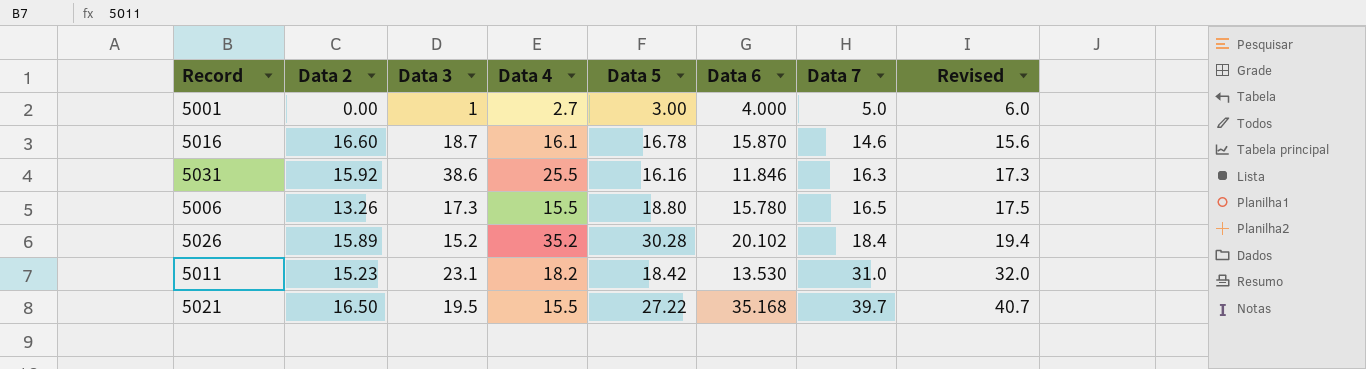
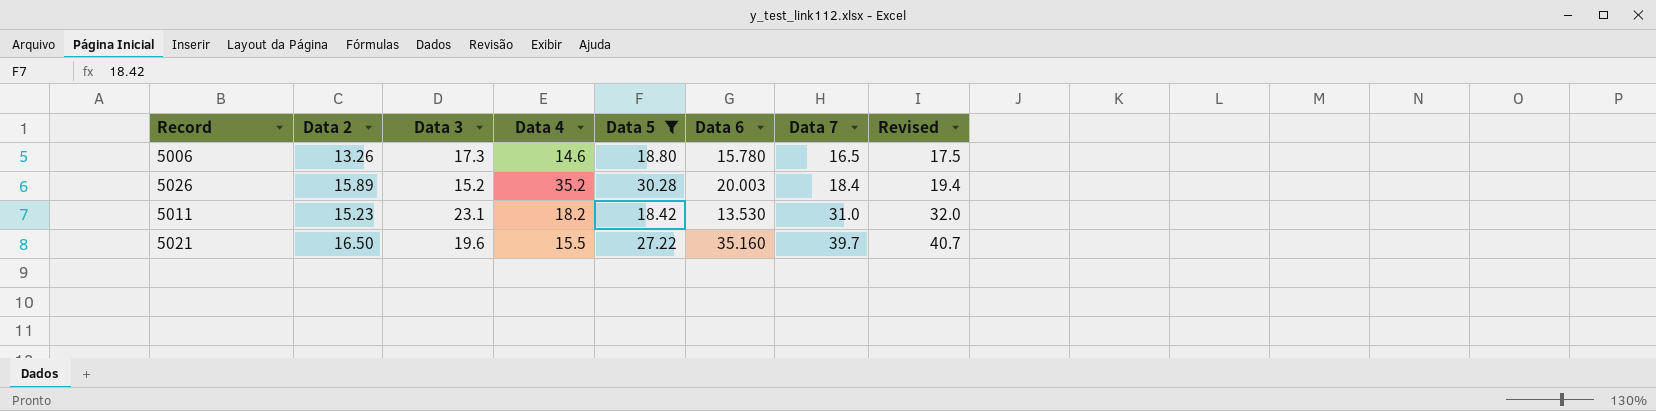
filter: none -> Data 5 >= 18.42
5006 | Data 4: 15.5 -> 14.6
5026 | Data 6: 20.102 -> 20.003
5021 | Data 3: 19.5 -> 19.6
5021 | Data 6: 35.168 -> 35.160

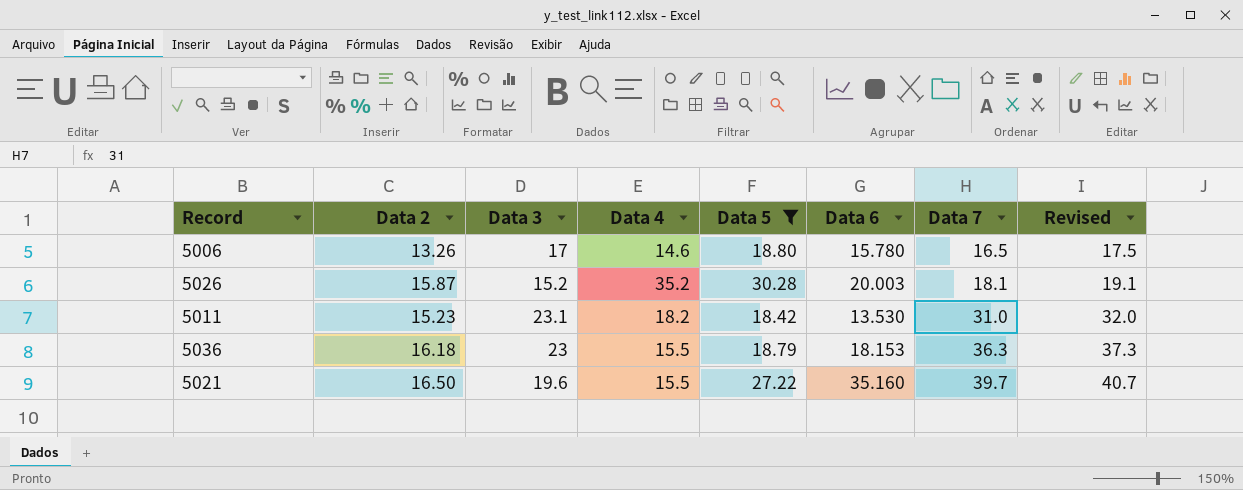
5006 | Data 3: 17.3 -> 17
5026 | Data 2: 15.89 -> 15.87
5026 | Data 7: 18.4 -> 18.1
5026 | Revised: 19.4 -> 19.1
row 5036: none -> 16.18 | 23 | 15.5 | 18.79 | 18.153 | 36.3 | 37.3

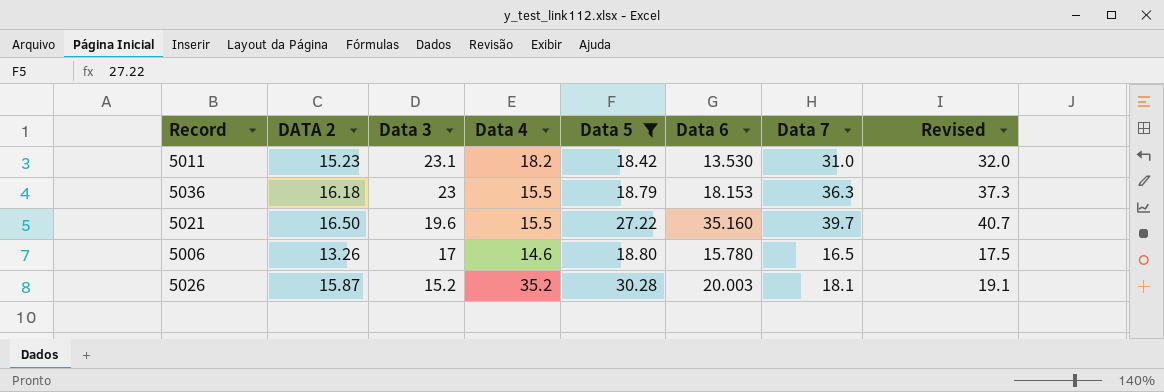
row order: Data 7 ascending -> Data 3 descending
column name: Data 2 -> DATA 2

